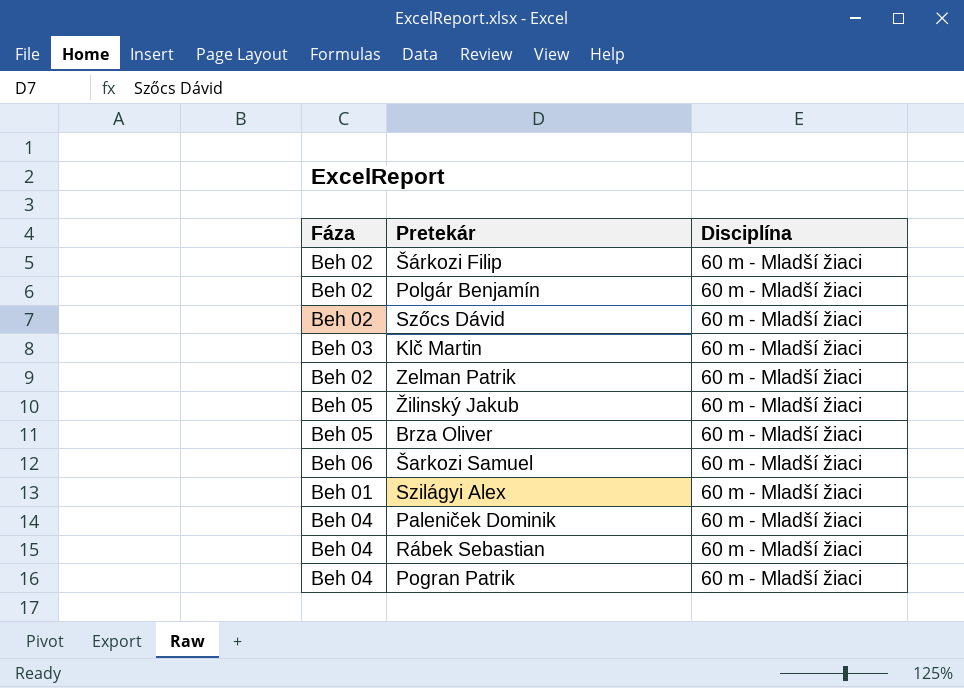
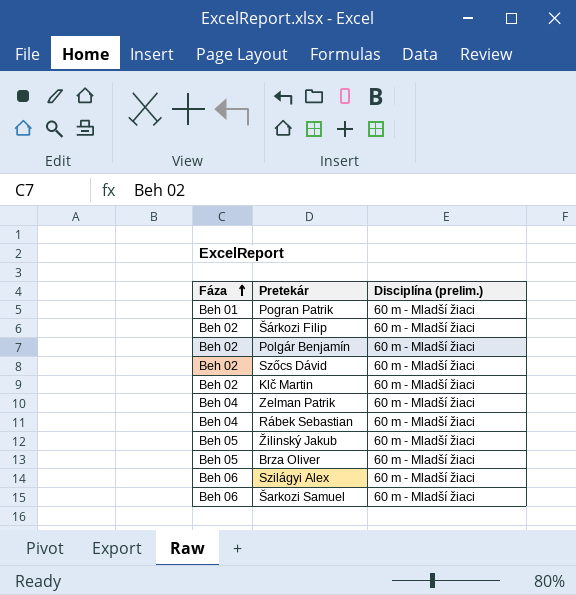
row order: none -> Fáza ascending
column name: Disciplína -> Disciplína (prelim.)
row Paleniček Dominik: Beh 04 | 60 m - Mladší žiaci -> none
Pogran Patrik | Fáza: Beh 04 -> Beh 01
Klč Martin | Fáza: Beh 03 -> Beh 02
Zelman Patrik | Fáza: Beh 02 -> Beh 04
Szilágyi Alex | Fáza: Beh 01 -> Beh 06

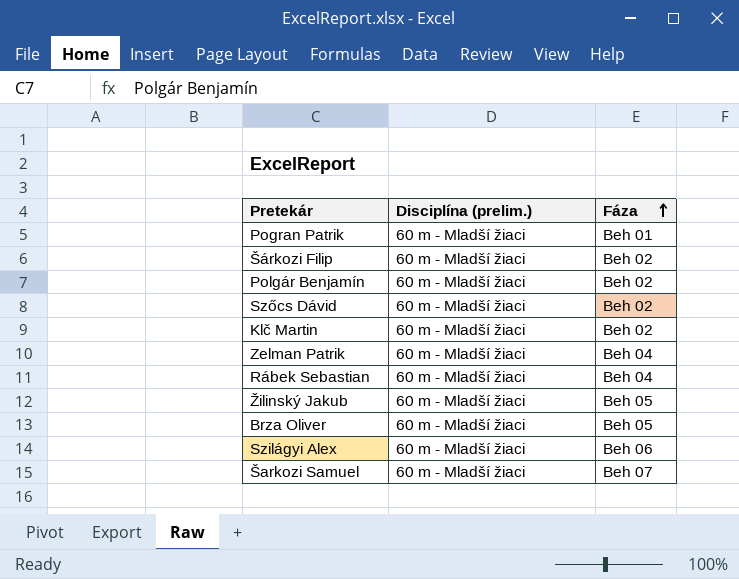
column Fáza | position: 1 -> 3
Šarkozi Samuel | Fáza: Beh 06 -> Beh 07

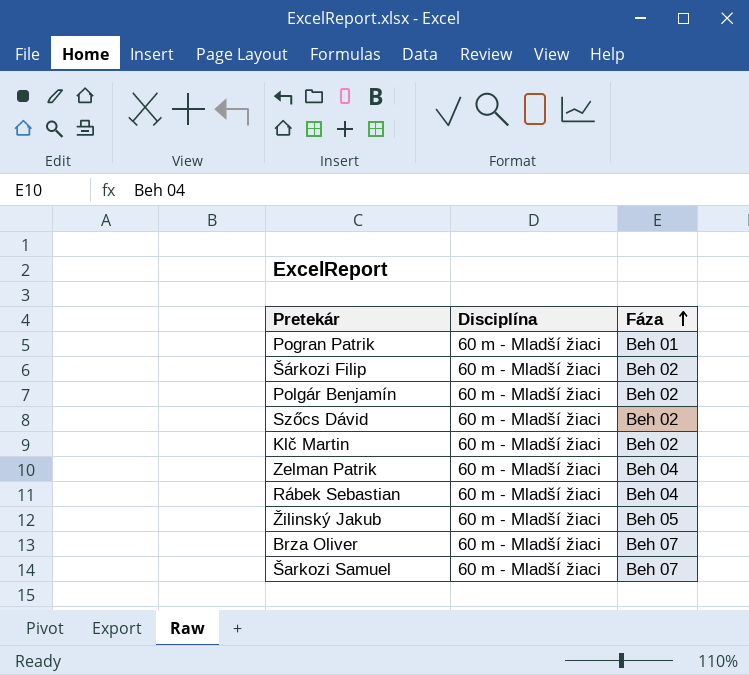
column name: Disciplína (prelim.) -> Disciplína
row Szilágyi Alex: 60 m - Mladší žiaci | Beh 06 -> none
Brza Oliver | Fáza: Beh 05 -> Beh 07

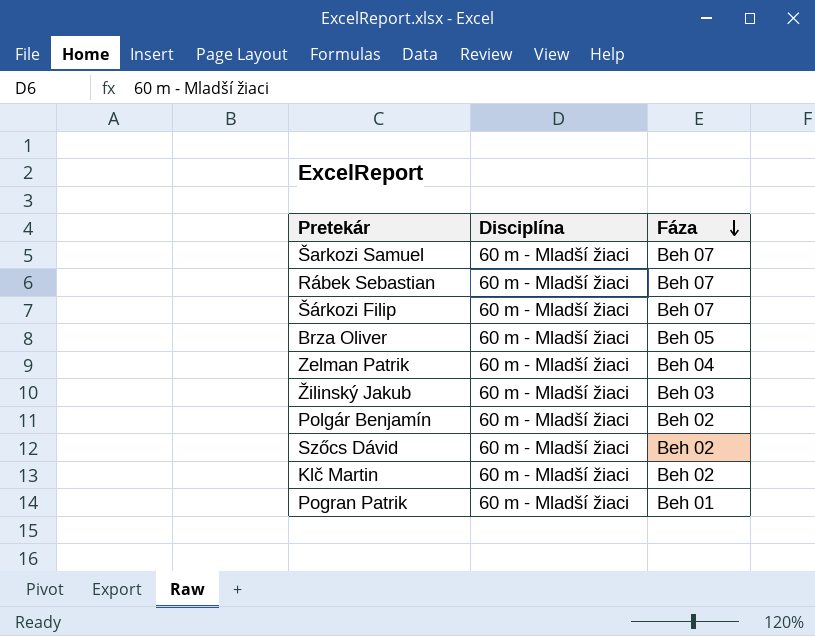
row order: Fáza ascending -> Fáza descending
Rábek Sebastian | Fáza: Beh 04 -> Beh 07
Šárkozi Filip | Fáza: Beh 02 -> Beh 07
Brza Oliver | Fáza: Beh 07 -> Beh 05
Žilinský Jakub | Fáza: Beh 05 -> Beh 03

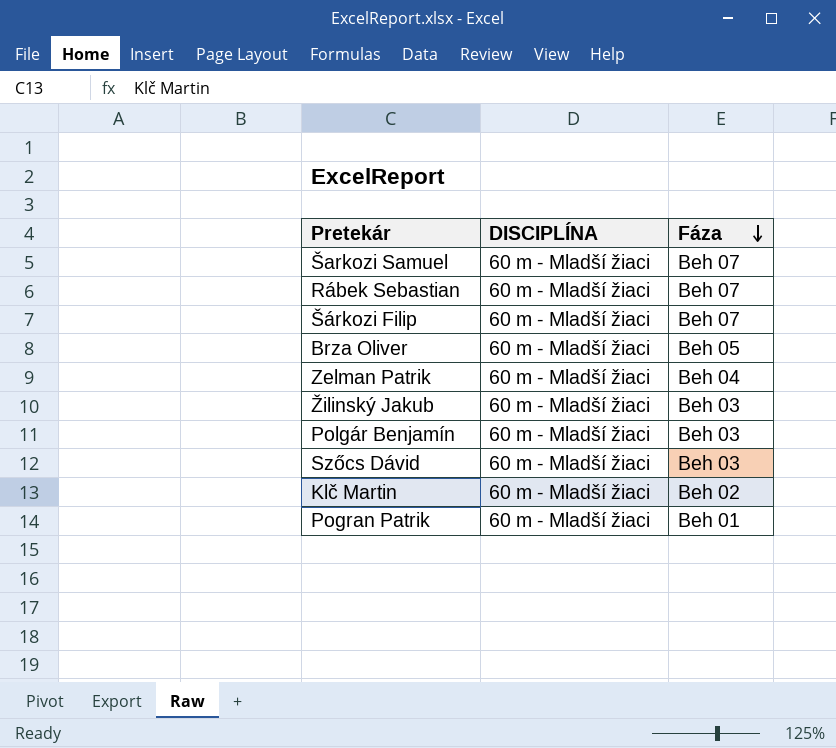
column name: Disciplína -> DISCIPLÍNA
Polgár Benjamín | Fáza: Beh 02 -> Beh 03
Szőcs Dávid | Fáza: Beh 02 -> Beh 03

